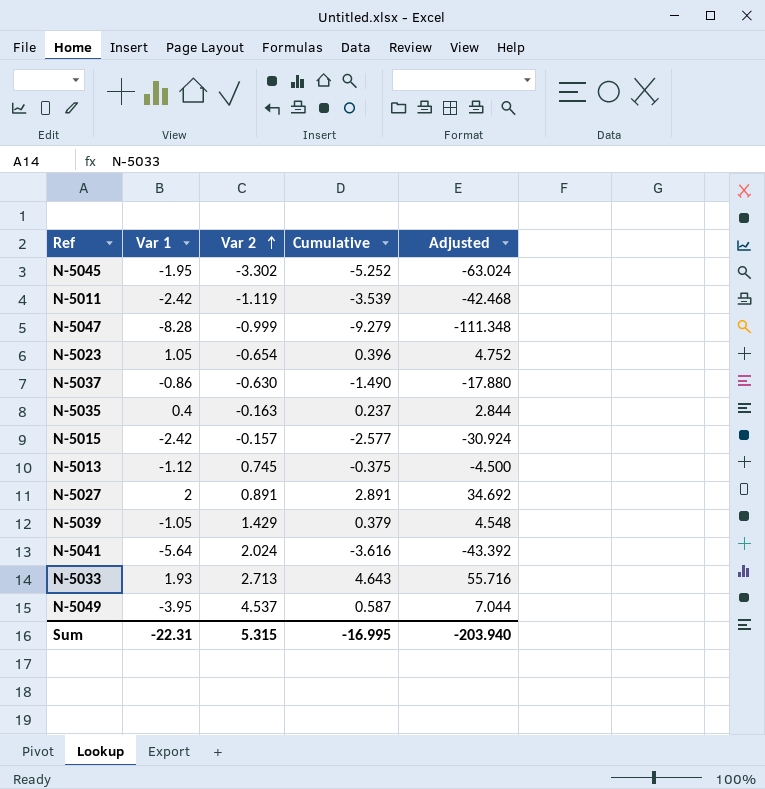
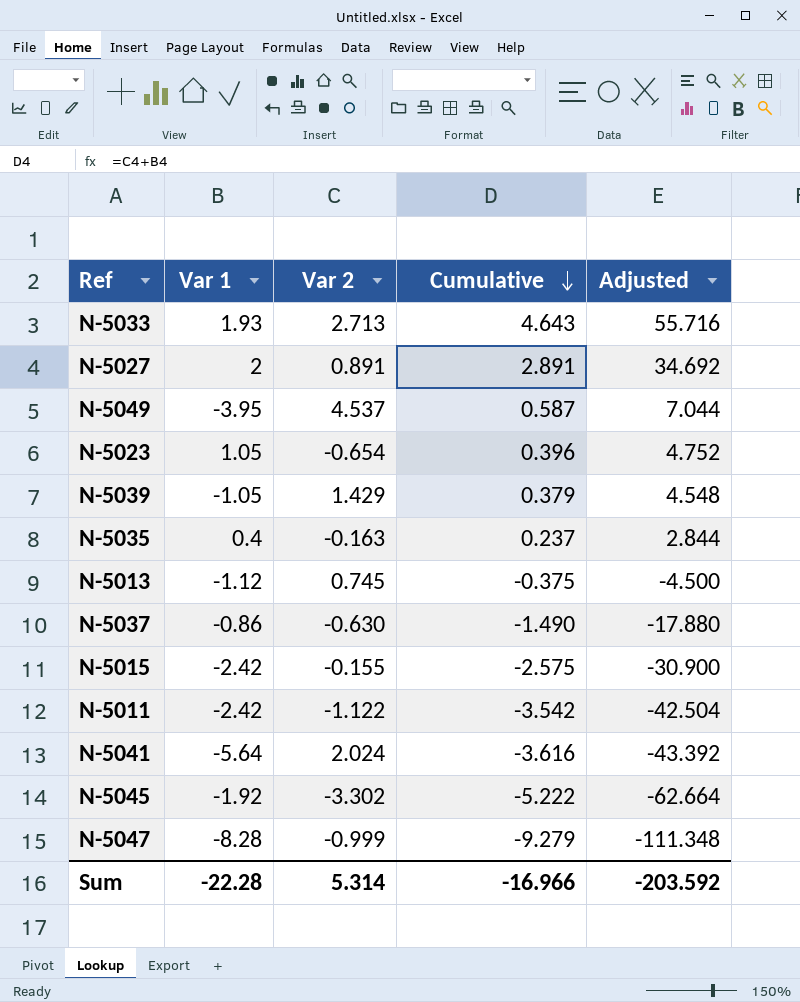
row order: Var 2 ascending -> Cumulative descending
N-5015 | Var 2: -0.157 -> -0.155
N-5015 | Cumulative: -2.577 -> -2.575
N-5015 | Adjusted: -30.924 -> -30.900
N-5011 | Var 2: -1.119 -> -1.122
N-5011 | Cumulative: -3.539 -> -3.542
N-5011 | Adjusted: -42.468 -> -42.504
N-5045 | Var 1: -1.95 -> -1.92
N-5045 | Cumulative: -5.252 -> -5.222
N-5045 | Adjusted: -63.024 -> -62.664
Sum | Var 1: -22.31 -> -22.28
Sum | Var 2: 5.315 -> 5.314
Sum | Cumulative: -16.995 -> -16.966
Sum | Adjusted: -203.940 -> -203.592

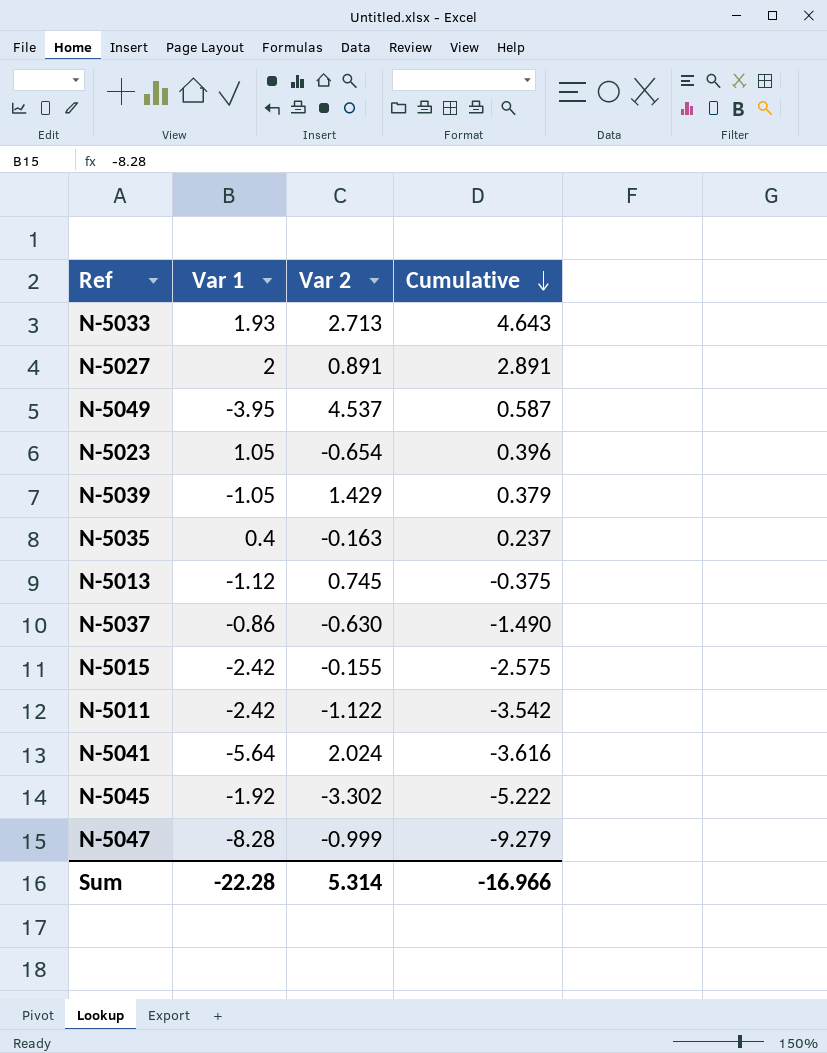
column Adjusted | formula: [Cumulative] * 12 -> none

